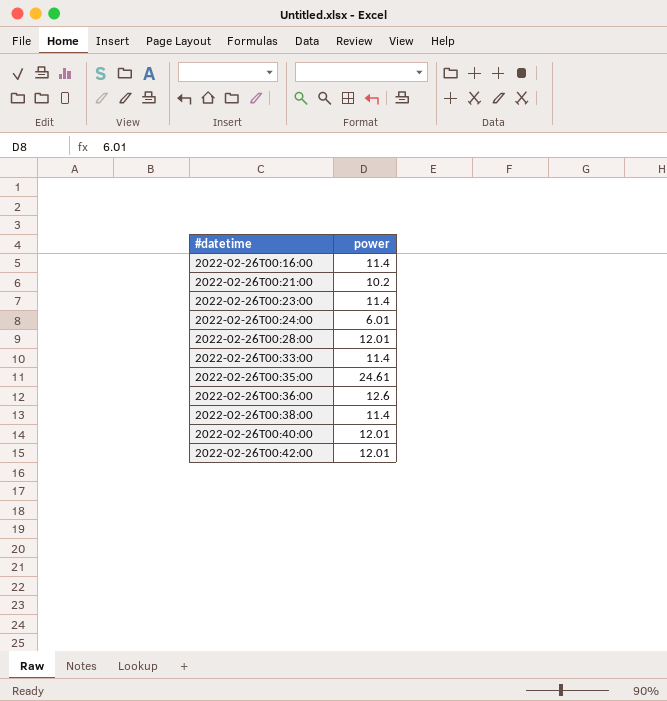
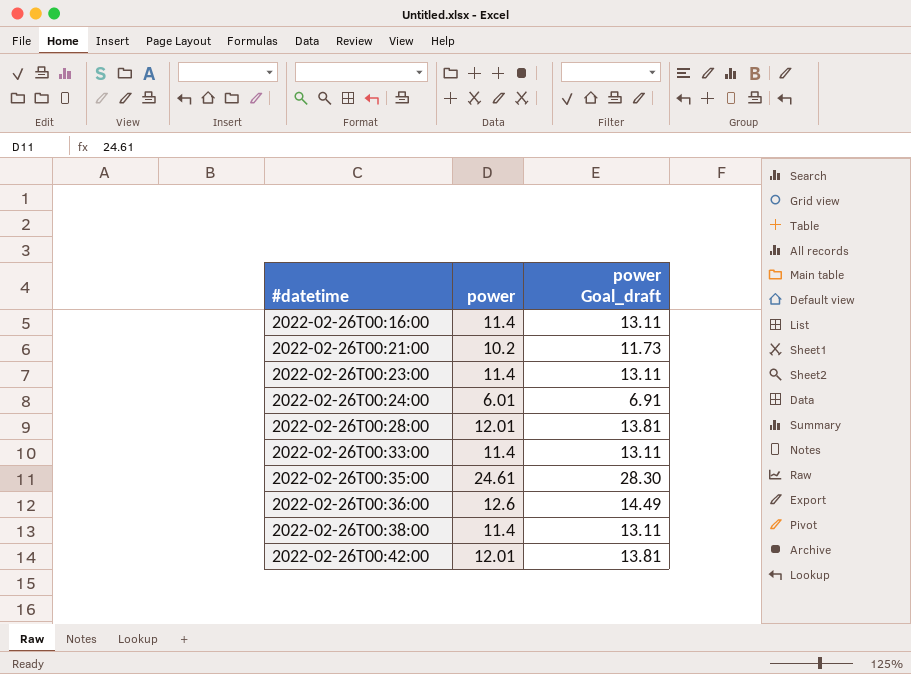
column power Goal_draft | formula: none -> [power] * 1.15
row 2022-02-26T00:40:00: 12.01 -> none

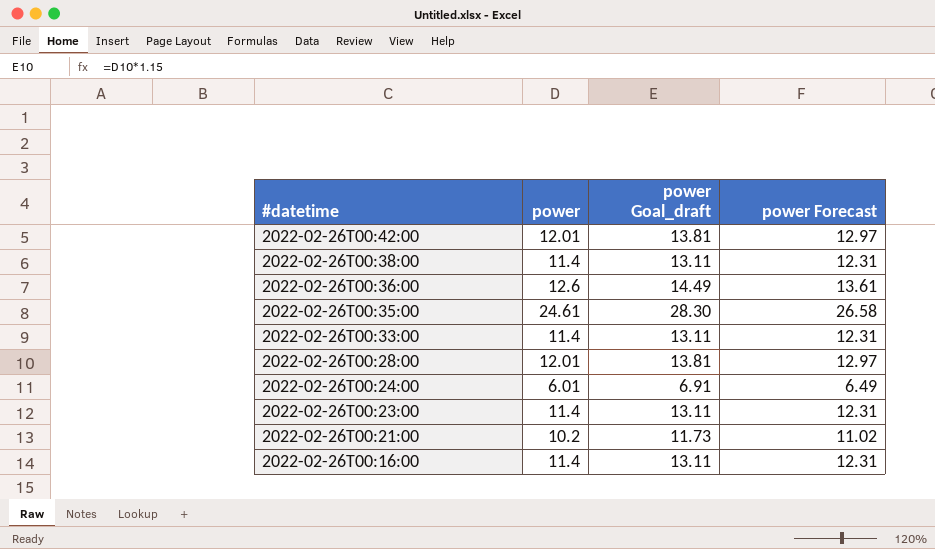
row order: #datetime ascending -> #datetime descending
column power Forecast | formula: none -> [power] * 1.08

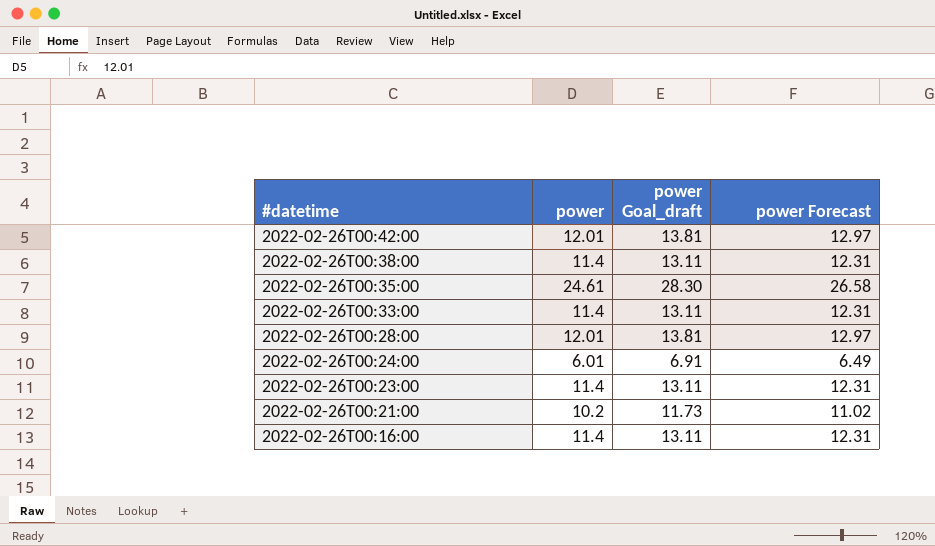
row 2022-02-26T00:36:00: 12.6 | 14.49 | 13.61 -> none

